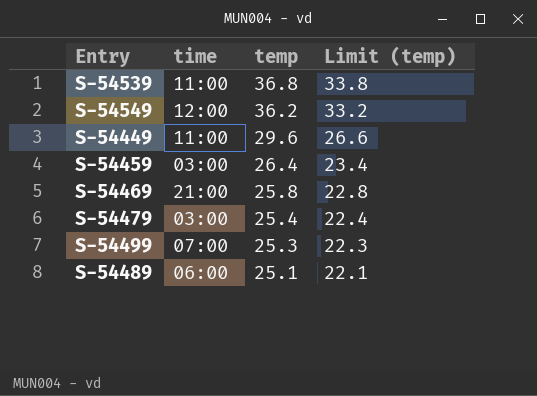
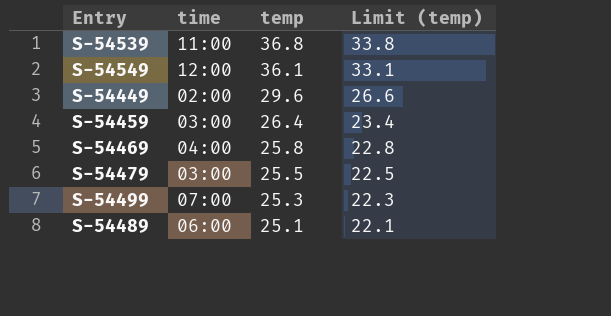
S-54549 | temp: 36.2 -> 36.1
S-54549 | Limit (temp): 33.2 -> 33.1
S-54449 | time: 11:00 -> 02:00
S-54469 | time: 21:00 -> 04:00
S-54479 | temp: 25.4 -> 25.5
S-54479 | Limit (temp): 22.4 -> 22.5

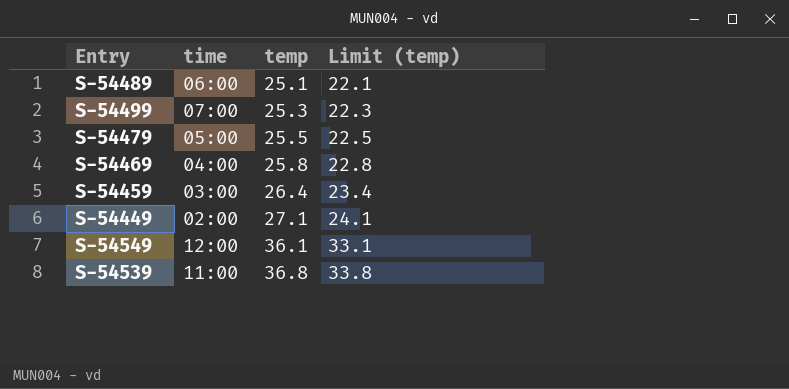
row order: temp descending -> temp ascending
S-54479 | time: 03:00 -> 05:00
S-54449 | temp: 29.6 -> 27.1
S-54449 | Limit (temp): 26.6 -> 24.1

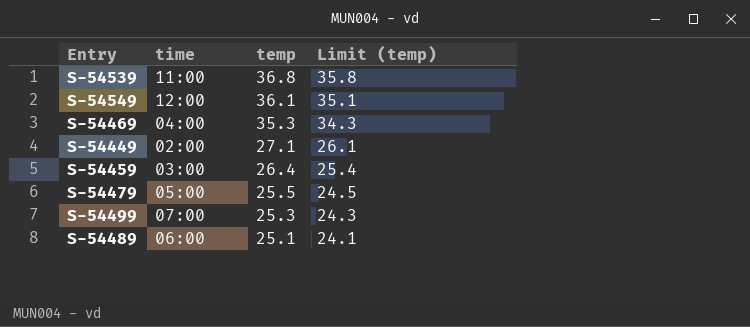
row order: temp ascending -> temp descending
column Limit (temp) | formula: [temp] - 3 -> [temp] - 1
S-54469 | temp: 25.8 -> 35.3

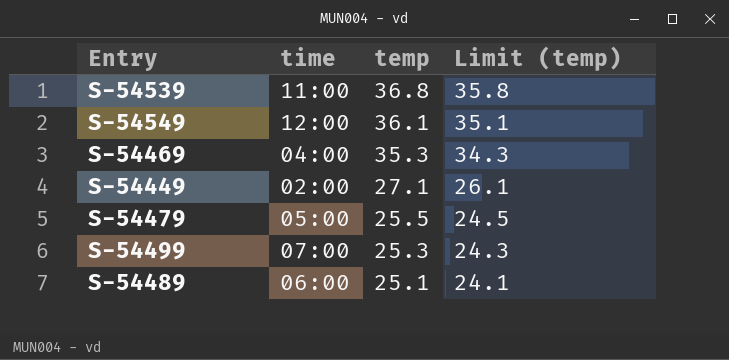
row S-54459: 03:00 | 26.4 | 25.4 -> none

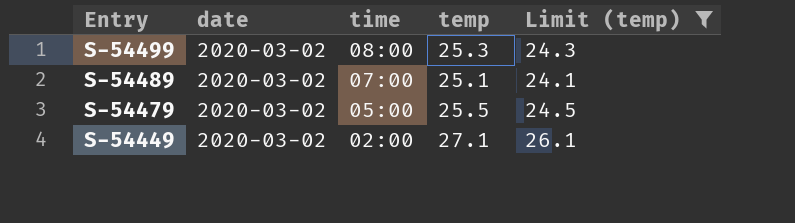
filter: none -> Limit (temp) <= 26.1
row order: temp descending -> Entry descending
column date | position: none -> 2
S-54499 | time: 07:00 -> 08:00
S-54489 | time: 06:00 -> 07:00

